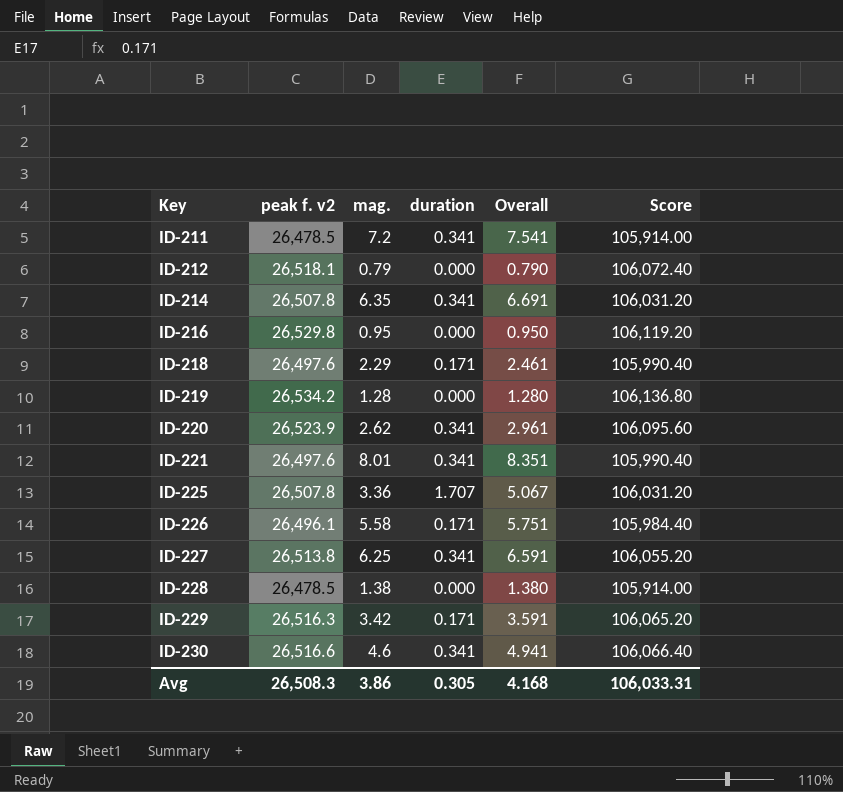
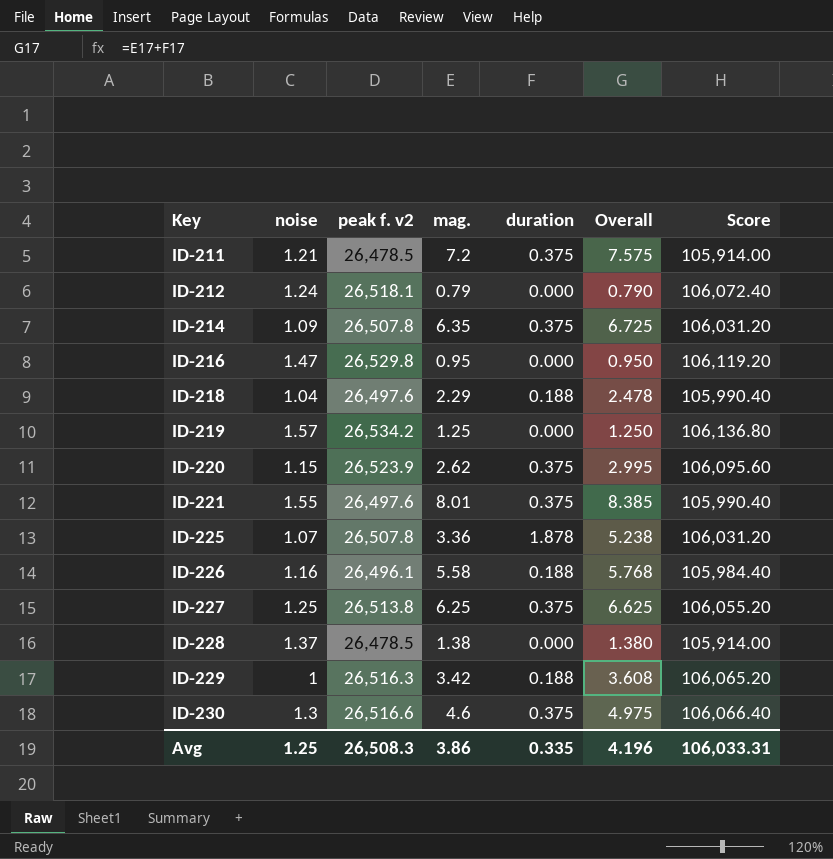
column noise | position: none -> 2
ID-211 | duration: 0.341 -> 0.375
ID-211 | Overall: 7.541 -> 7.575
ID-214 | duration: 0.341 -> 0.375
ID-214 | Overall: 6.691 -> 6.725
ID-218 | duration: 0.171 -> 0.188
ID-218 | Overall: 2.461 -> 2.478
ID-219 | mag.: 1.28 -> 1.25
ID-219 | Overall: 1.280 -> 1.250
ID-220 | duration: 0.341 -> 0.375
ID-220 | Overall: 2.961 -> 2.995
ID-221 | duration: 0.341 -> 0.375
ID-221 | Overall: 8.351 -> 8.385
ID-225 | duration: 1.707 -> 1.878
ID-225 | Overall: 5.067 -> 5.238
ID-226 | duration: 0.171 -> 0.188
ID-226 | Overall: 5.751 -> 5.768
ID-227 | duration: 0.341 -> 0.375
ID-227 | Overall: 6.591 -> 6.625
ID-229 | duration: 0.171 -> 0.188
ID-229 | Overall: 3.591 -> 3.608
ID-230 | duration: 0.341 -> 0.375
ID-230 | Overall: 4.941 -> 4.975
Avg | duration: 0.305 -> 0.335
Avg | Overall: 4.168 -> 4.196

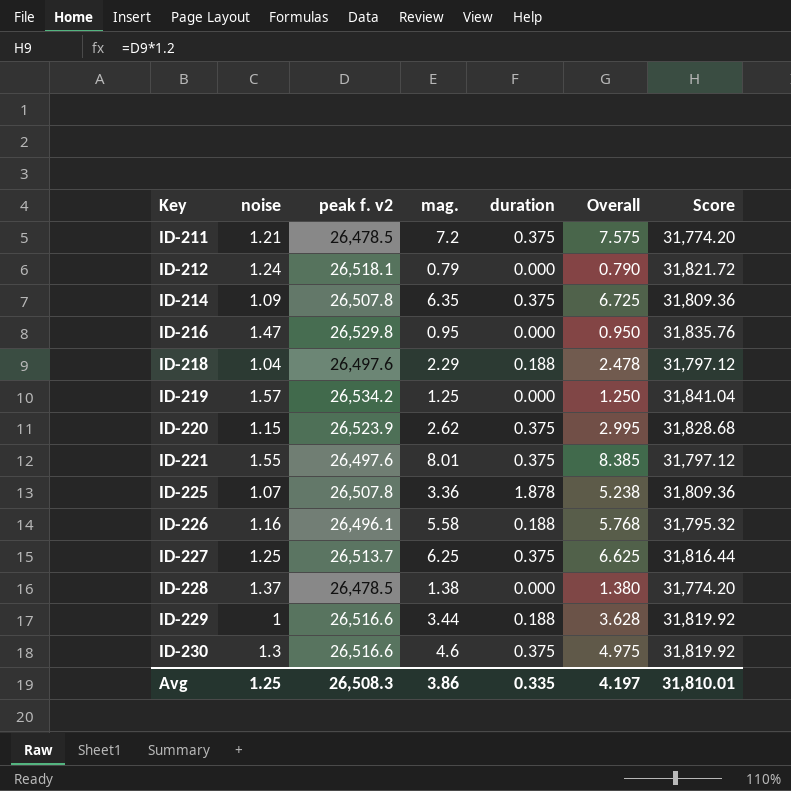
column Score | formula: [peak f. v2] * 4 -> [peak f. v2] * 1.2
ID-227 | peak f. v2: 26,513.8 -> 26,513.7
ID-229 | peak f. v2: 26,516.3 -> 26,516.6
ID-229 | mag.: 3.42 -> 3.44
ID-229 | Overall: 3.608 -> 3.628
Avg | Overall: 4.196 -> 4.197
Avg | Score: 106,033.31 -> 31,810.01

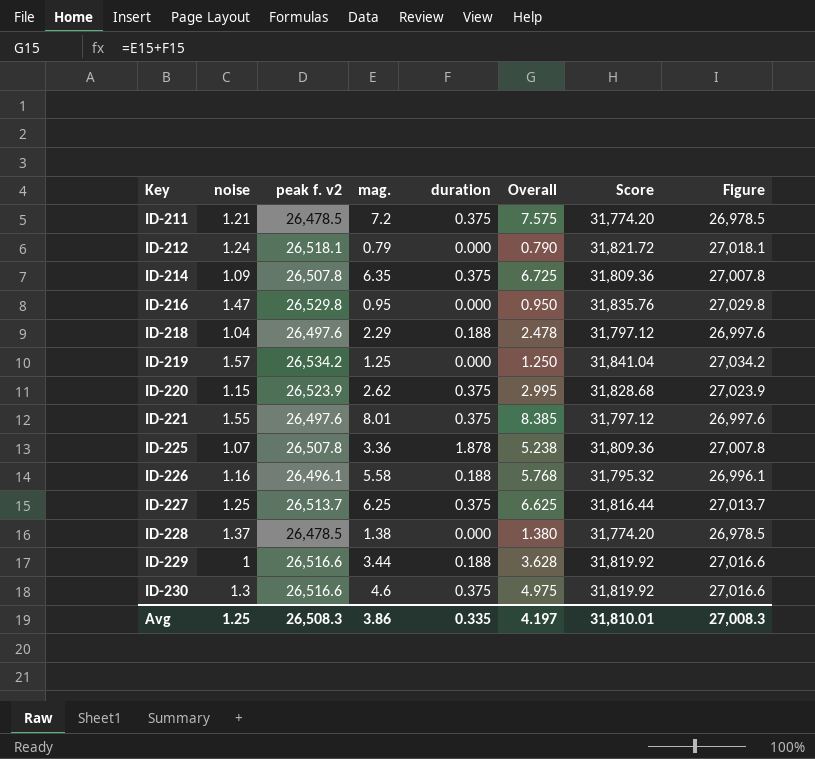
column Figure | formula: none -> [peak f. v2] + 500

